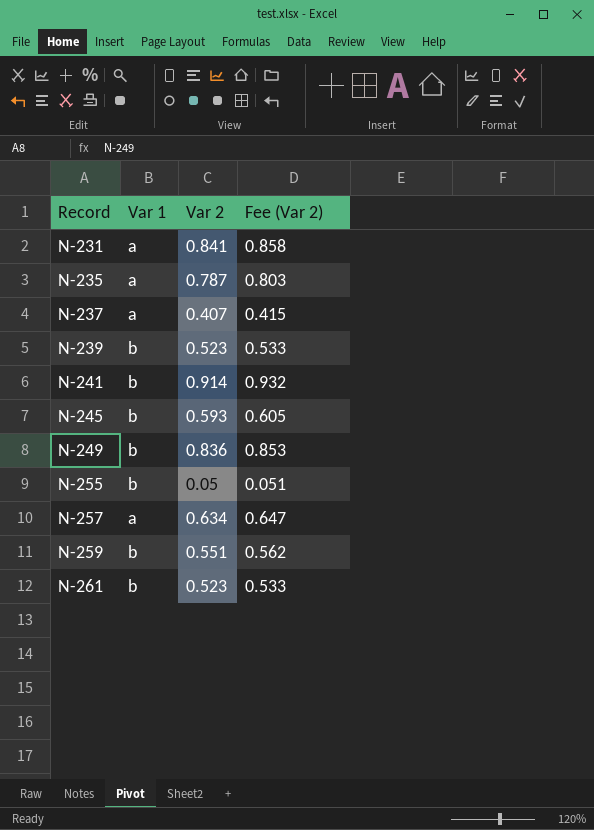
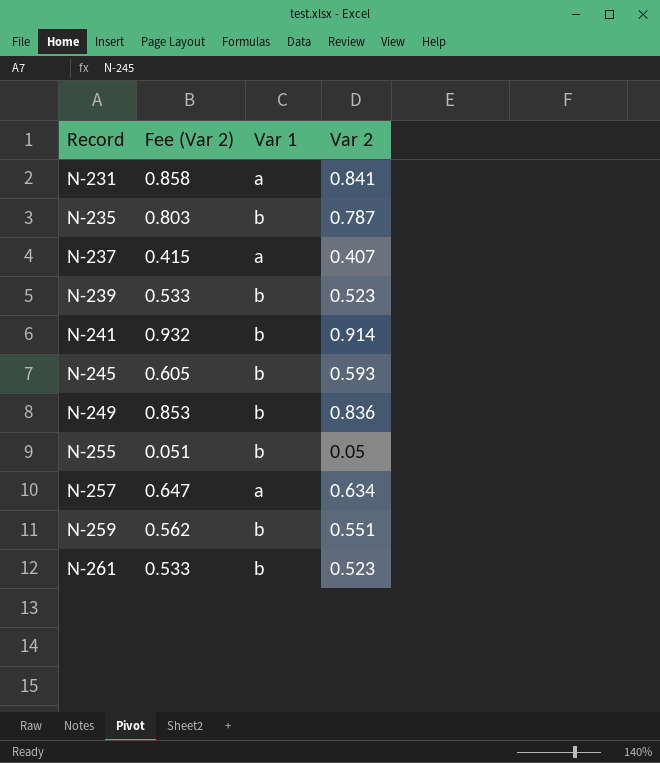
column Fee (Var 2) | position: 4 -> 2
N-235 | Var 1: a -> b

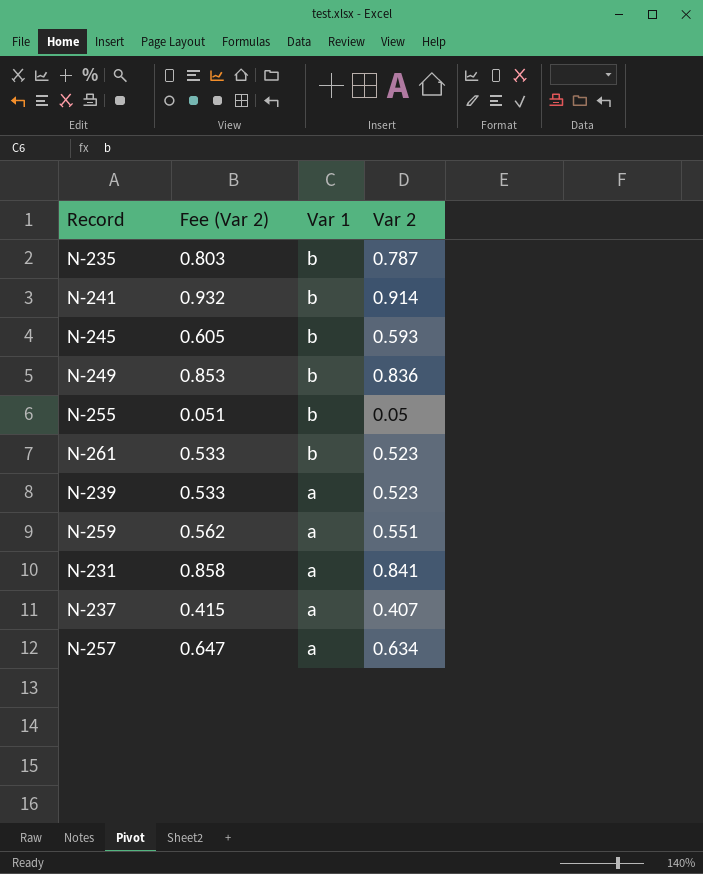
row order: Record ascending -> Var 1 descending
N-239 | Var 1: b -> a
N-259 | Var 1: b -> a

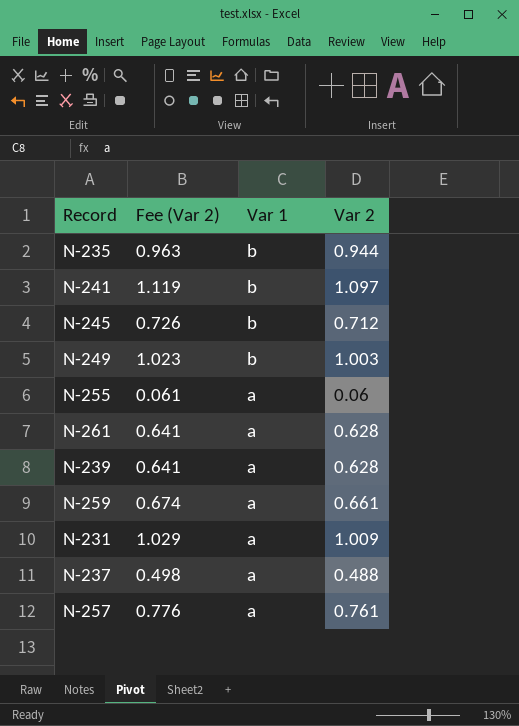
N-235 | Fee (Var 2): 0.803 -> 0.963
N-235 | Var 2: 0.787 -> 0.944
N-241 | Fee (Var 2): 0.932 -> 1.119
N-241 | Var 2: 0.914 -> 1.097
N-245 | Fee (Var 2): 0.605 -> 0.726
N-245 | Var 2: 0.593 -> 0.712
N-249 | Fee (Var 2): 0.853 -> 1.023
N-249 | Var 2: 0.836 -> 1.003
N-255 | Fee (Var 2): 0.051 -> 0.061
N-255 | Var 1: b -> a
N-255 | Var 2: 0.05 -> 0.06
N-261 | Fee (Var 2): 0.533 -> 0.641
N-261 | Var 1: b -> a
N-261 | Var 2: 0.523 -> 0.628
N-239 | Fee (Var 2): 0.533 -> 0.641
N-239 | Var 2: 0.523 -> 0.628
N-259 | Fee (Var 2): 0.562 -> 0.674
N-259 | Var 2: 0.551 -> 0.661
N-231 | Fee (Var 2): 0.858 -> 1.029
N-231 | Var 2: 0.841 -> 1.009
N-237 | Fee (Var 2): 0.415 -> 0.498
N-237 | Var 2: 0.407 -> 0.488
N-257 | Fee (Var 2): 0.647 -> 0.776
N-257 | Var 2: 0.634 -> 0.761

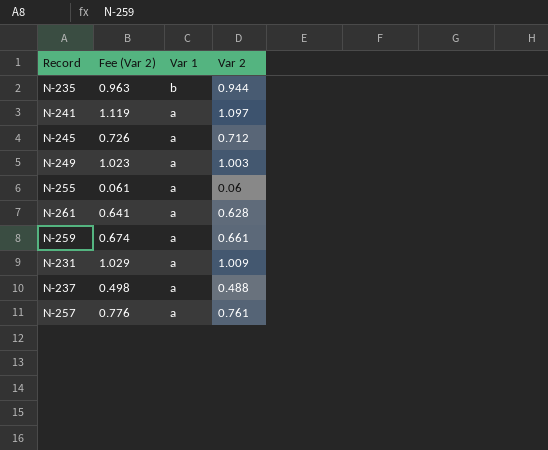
row N-239: 0.641 | a | 0.628 -> none
N-241 | Var 1: b -> a
N-245 | Var 1: b -> a
N-249 | Var 1: b -> a

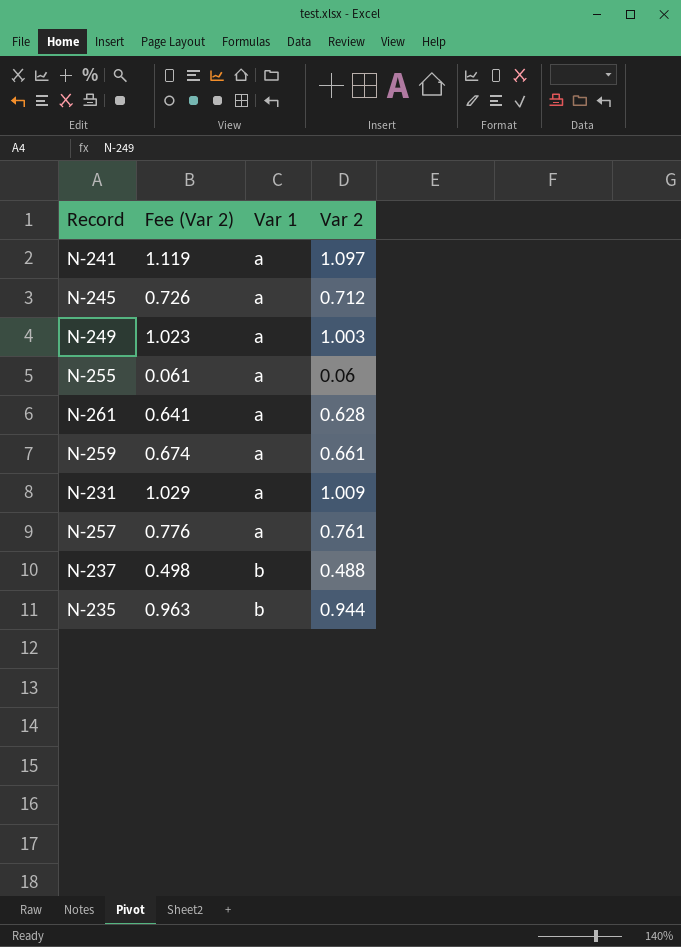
row order: Var 1 descending -> Var 1 ascending
N-237 | Var 1: a -> b

